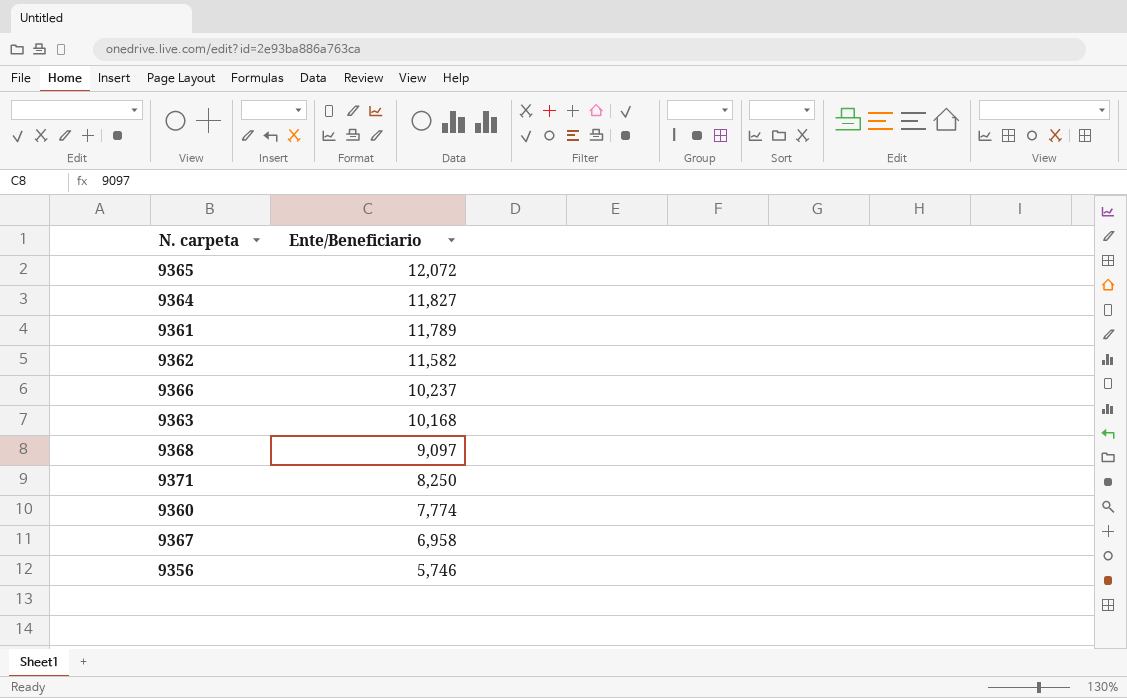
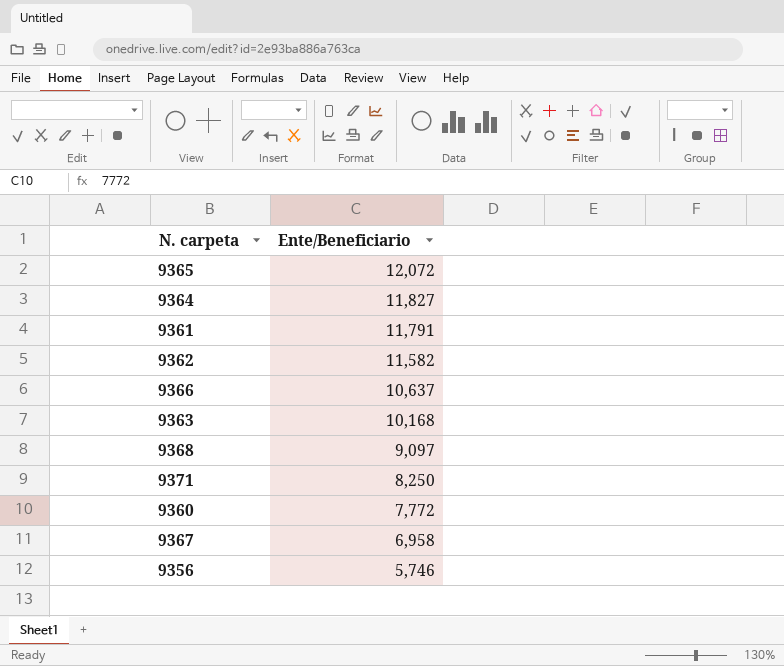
9361 | Ente/Beneficiario: 11,789 -> 11,791
9366 | Ente/Beneficiario: 10,237 -> 10,637
9360 | Ente/Beneficiario: 7,774 -> 7,772

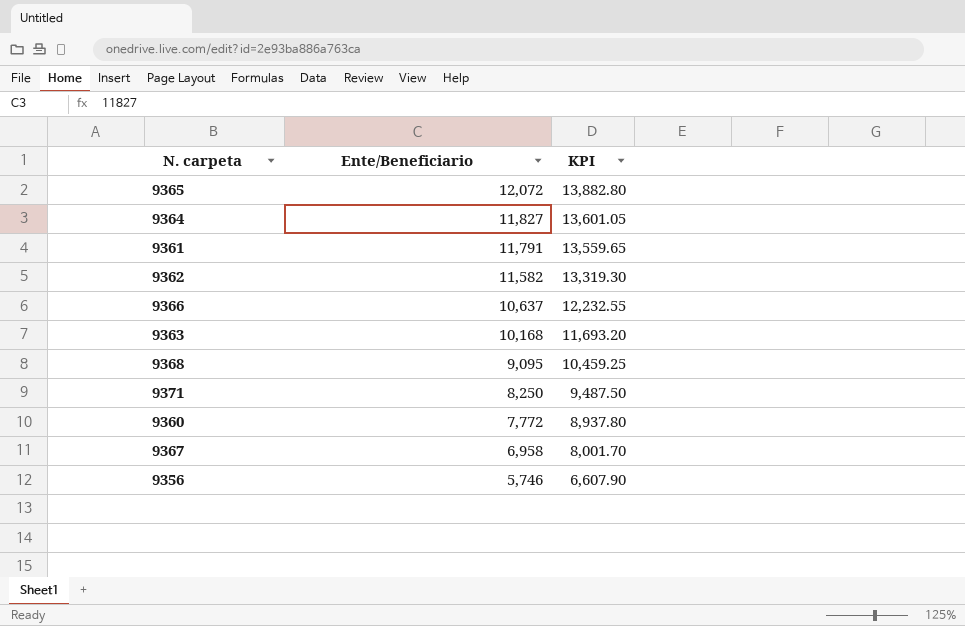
column KPI | formula: none -> [Ente/Beneficiario] * 1.15
9368 | Ente/Beneficiario: 9,097 -> 9,095

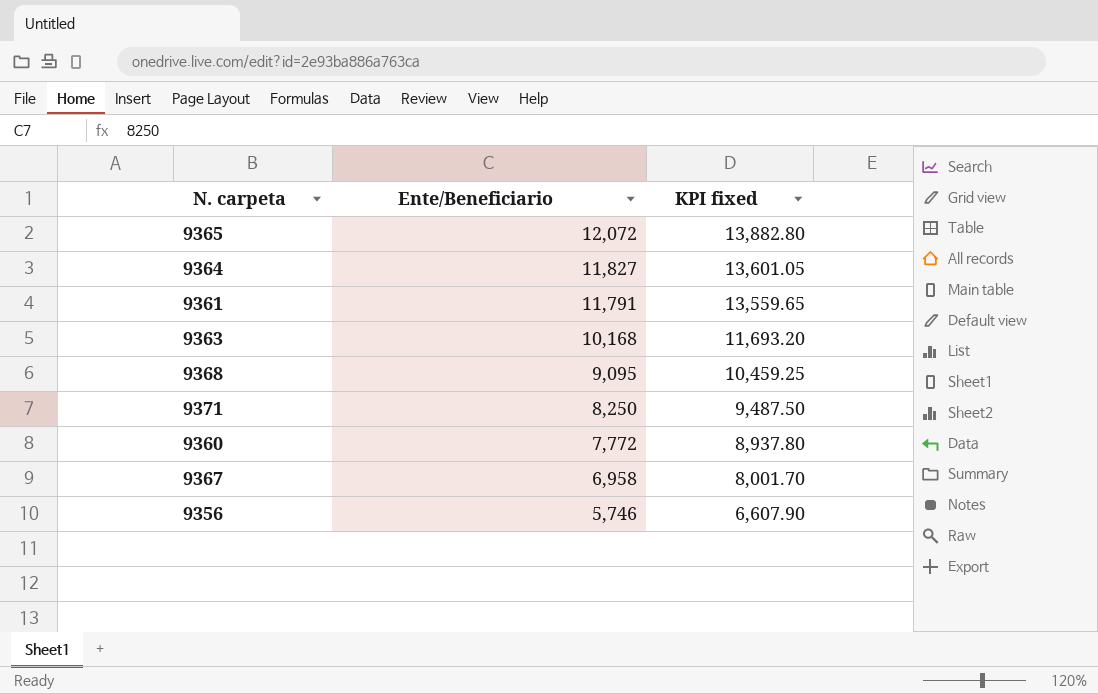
column name: KPI -> KPI fixed
row 9362: 11,582 | 13,319.30 -> none
row 9366: 10,637 | 12,232.55 -> none

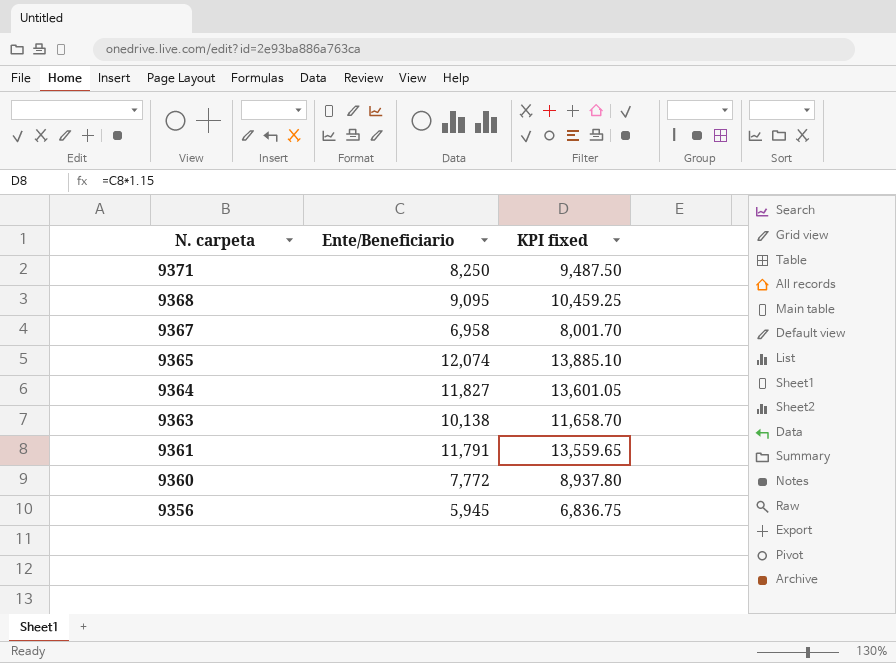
row order: Ente/Beneficiario descending -> N. carpeta descending
9365 | Ente/Beneficiario: 12,072 -> 12,074
9365 | KPI fixed: 13,882.80 -> 13,885.10
9363 | Ente/Beneficiario: 10,168 -> 10,138
9363 | KPI fixed: 11,693.20 -> 11,658.70
9356 | Ente/Beneficiario: 5,746 -> 5,945
9356 | KPI fixed: 6,607.90 -> 6,836.75

